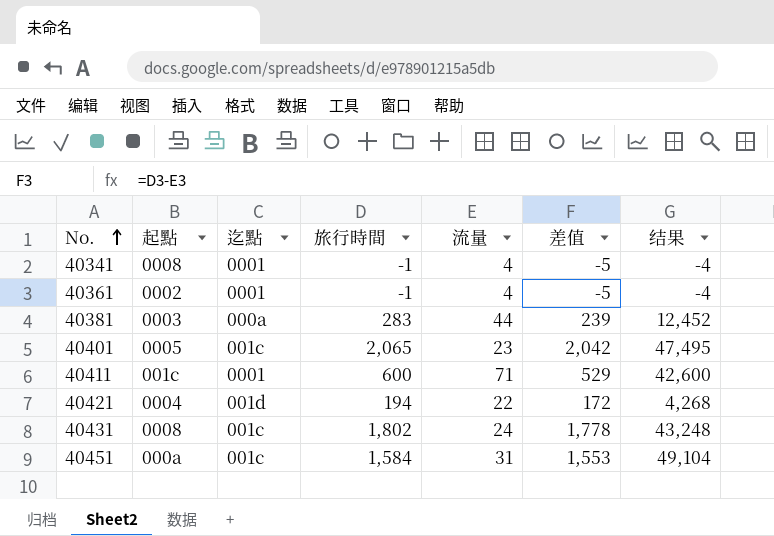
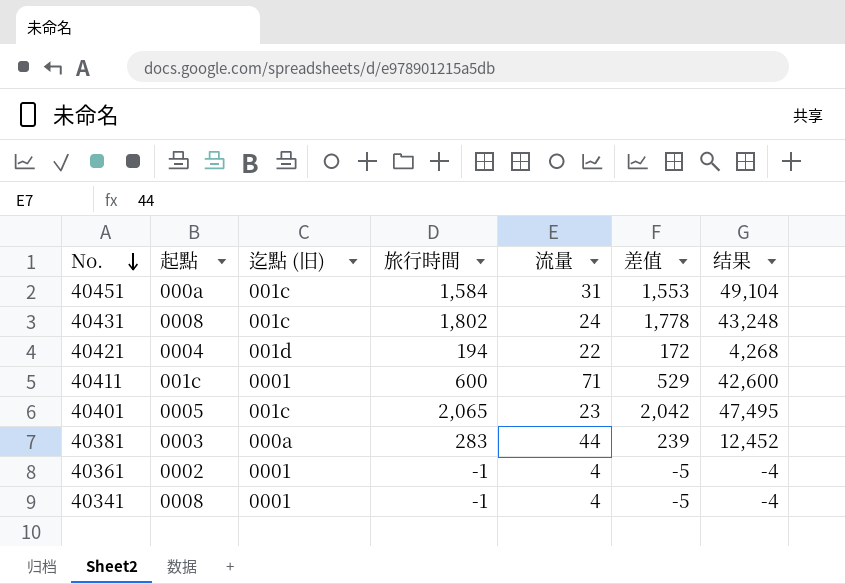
row order: No. ascending -> No. descending
column name: 迄點 -> 迄點 (旧)

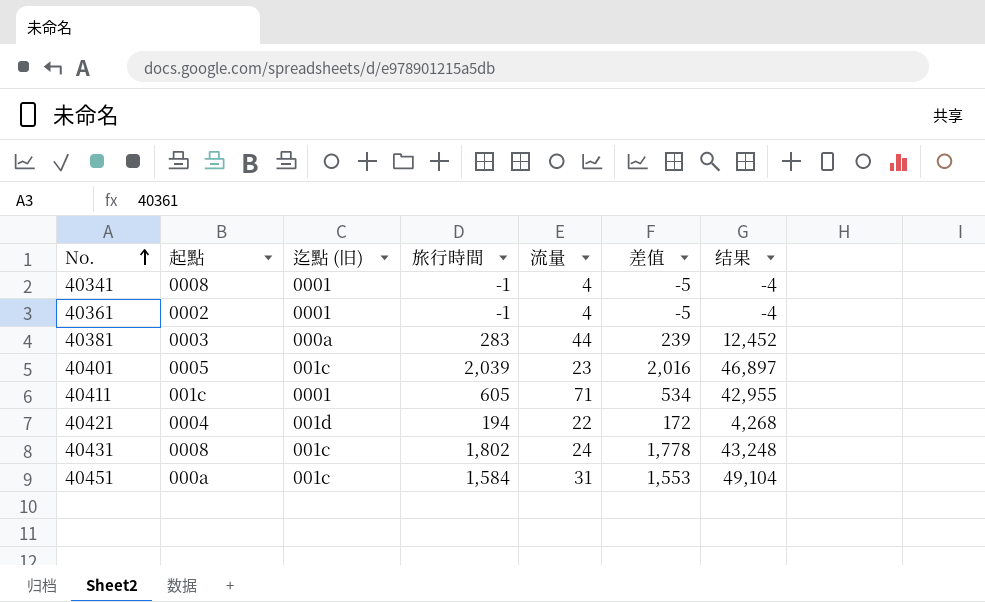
row order: No. descending -> No. ascending
40401 | 旅行時間: 2,065 -> 2,039
40401 | 差值: 2,042 -> 2,016
40401 | 结果: 47,495 -> 46,897
40411 | 旅行時間: 600 -> 605
40411 | 差值: 529 -> 534
40411 | 结果: 42,600 -> 42,955

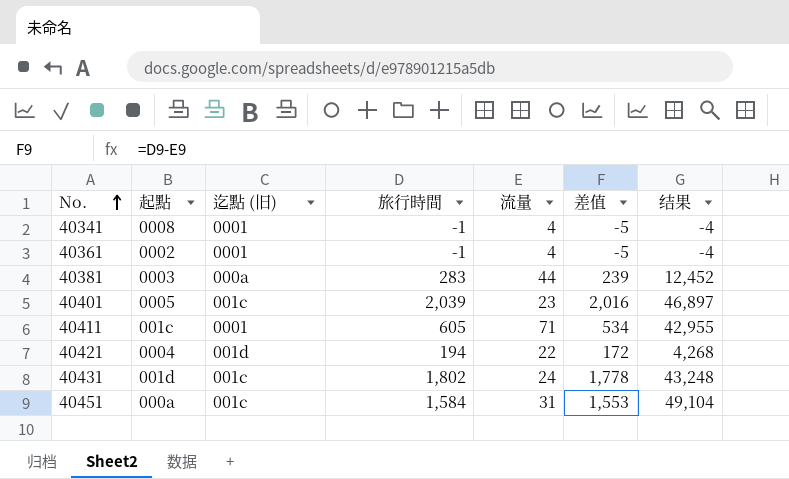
40431 | 起點: 0008 -> 001d

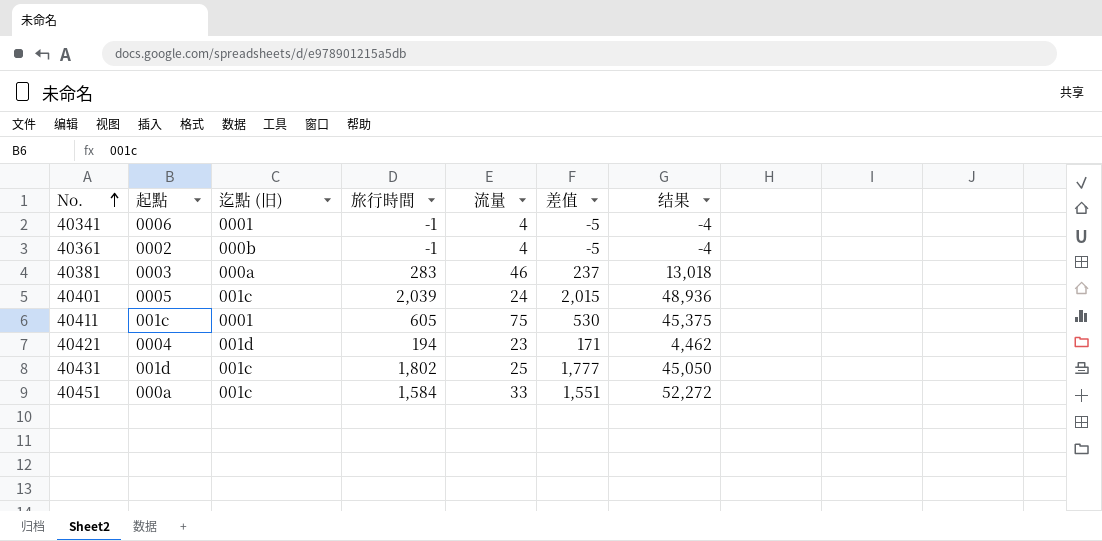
40341 | 起點: 0008 -> 0006
40361 | 迄點 (旧): 0001 -> 000b
40381 | 流量: 44 -> 46
40381 | 差值: 239 -> 237
40381 | 结果: 12,452 -> 13,018
40401 | 流量: 23 -> 24
40401 | 差值: 2,016 -> 2,015
40401 | 结果: 46,897 -> 48,936
40411 | 流量: 71 -> 75
40411 | 差值: 534 -> 530
40411 | 结果: 42,955 -> 45,375
40421 | 流量: 22 -> 23
40421 | 差值: 172 -> 171
40421 | 结果: 4,268 -> 4,462
40431 | 流量: 24 -> 25
40431 | 差值: 1,778 -> 1,777
40431 | 结果: 43,248 -> 45,050
40451 | 流量: 31 -> 33
40451 | 差值: 1,553 -> 1,551
40451 | 结果: 49,104 -> 52,272

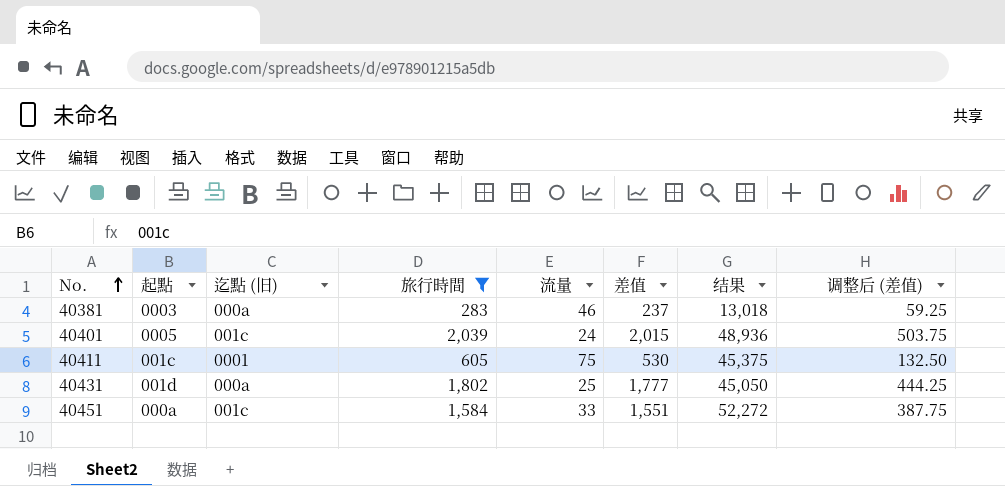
filter: none -> 旅行時間 >= 283
column 调整后 (差值) | formula: none -> [差值] * 0.25
40431 | 迄點 (旧): 001c -> 000a

